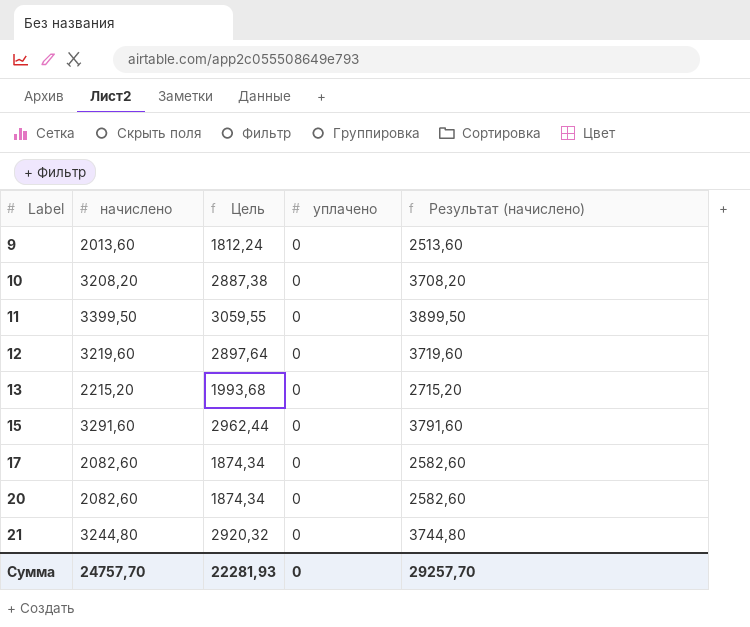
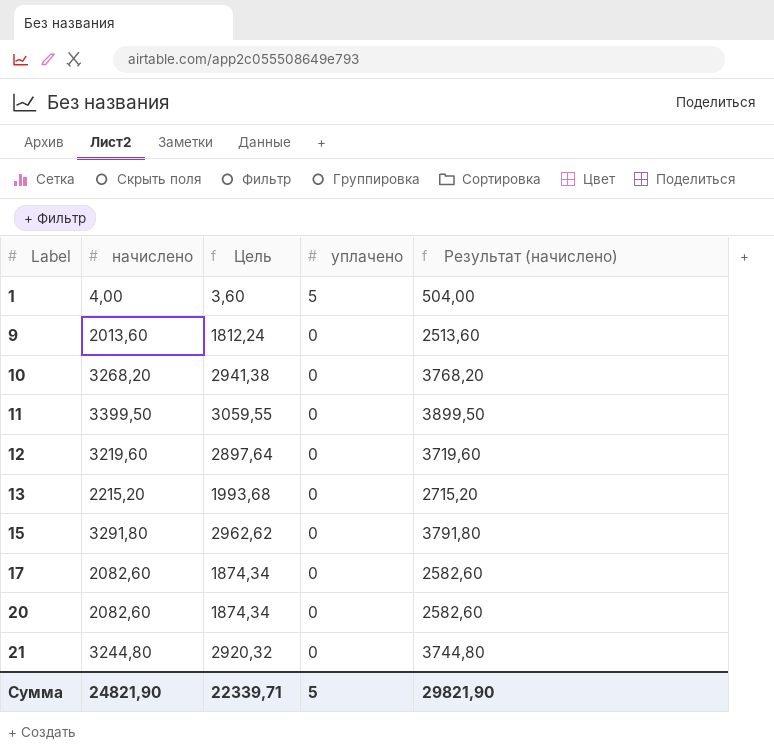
row 1: none -> 4,00 | 3,60 | 5 | 504,00
10 | начислено: 3208,20 -> 3268,20
10 | Цель: 2887,38 -> 2941,38
10 | Результат (начислено): 3708,20 -> 3768,20
15 | начислено: 3291,60 -> 3291,80
15 | Цель: 2962,44 -> 2962,62
15 | Результат (начислено): 3791,60 -> 3791,80
Сумма | начислено: 24757,70 -> 24821,90
Сумма | Цель: 22281,93 -> 22339,71
Сумма | уплачено: 0 -> 5
Сумма | Результат (начислено): 29257,70 -> 29821,90

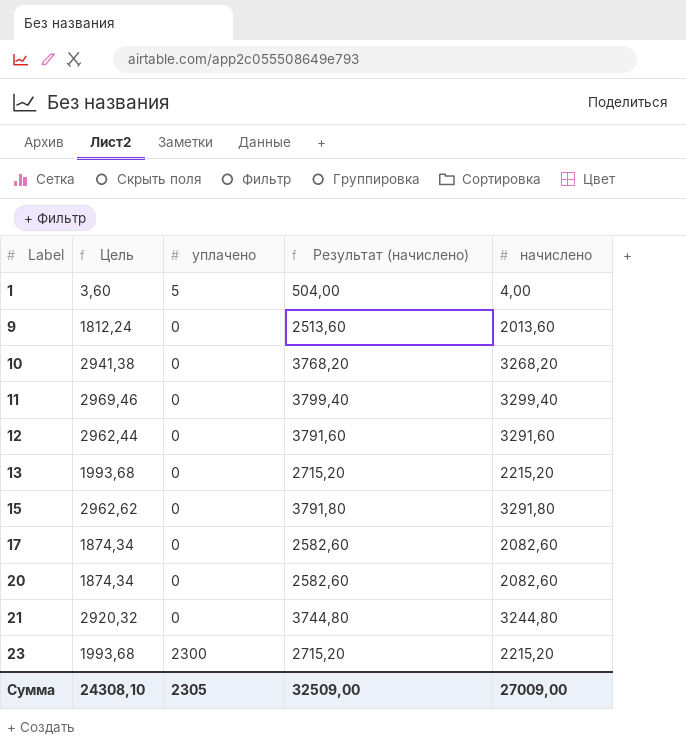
column начислено | position: 2 -> 5
11 | Цель: 3059,55 -> 2969,46
11 | Результат (начислено): 3899,50 -> 3799,40
11 | начислено: 3399,50 -> 3299,40
12 | Цель: 2897,64 -> 2962,44
12 | Результат (начислено): 3719,60 -> 3791,60
12 | начислено: 3219,60 -> 3291,60
row 23: none -> 1993,68 | 2300 | 2715,20 | 2215,20
Сумма | Цель: 22339,71 -> 24308,10
Сумма | уплачено: 5 -> 2305
Сумма | Результат (начислено): 29821,90 -> 32509,00
Сумма | начислено: 24821,90 -> 27009,00

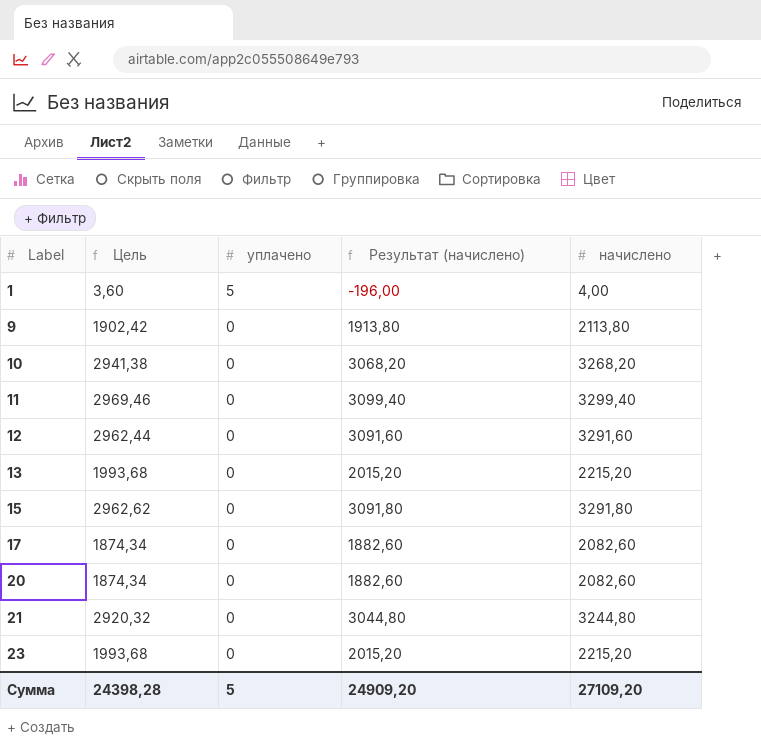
column Результат (начислено) | formula: [начислено] + 500 -> [начислено] - 200
9 | Цель: 1812,24 -> 1902,42
9 | начислено: 2013,60 -> 2113,80
23 | уплачено: 2300 -> 0
Сумма | Цель: 24308,10 -> 24398,28
Сумма | уплачено: 2305 -> 5
Сумма | Результат (начислено): 32509,00 -> 24909,20
Сумма | начислено: 27009,00 -> 27109,20

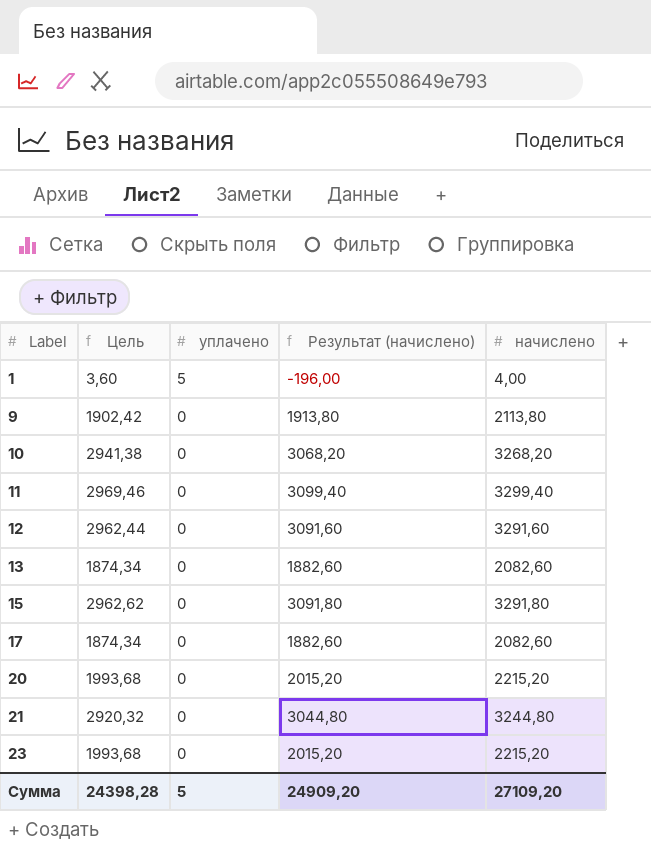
13 | Цель: 1993,68 -> 1874,34
13 | Результат (начислено): 2015,20 -> 1882,60
13 | начислено: 2215,20 -> 2082,60
20 | Цель: 1874,34 -> 1993,68
20 | Результат (начислено): 1882,60 -> 2015,20
20 | начислено: 2082,60 -> 2215,20

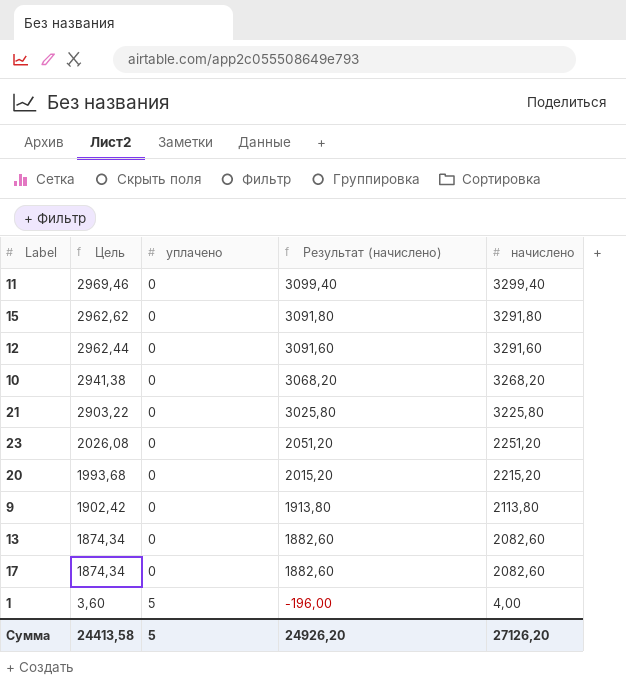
row order: Label ascending -> Цель descending
21 | Цель: 2920,32 -> 2903,22
21 | Результат (начислено): 3044,80 -> 3025,80
21 | начислено: 3244,80 -> 3225,80
23 | Цель: 1993,68 -> 2026,08
23 | Результат (начислено): 2015,20 -> 2051,20
23 | начислено: 2215,20 -> 2251,20
Сумма | Цель: 24398,28 -> 24413,58
Сумма | Результат (начислено): 24909,20 -> 24926,20
Сумма | начислено: 27109,20 -> 27126,20

